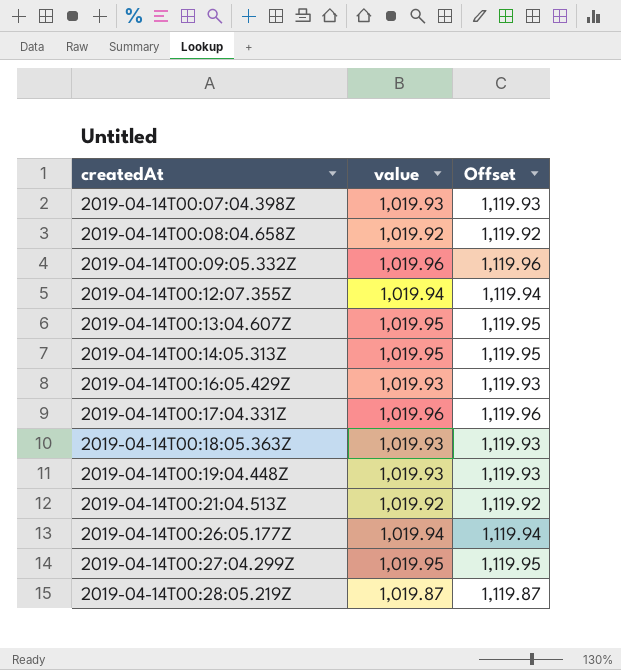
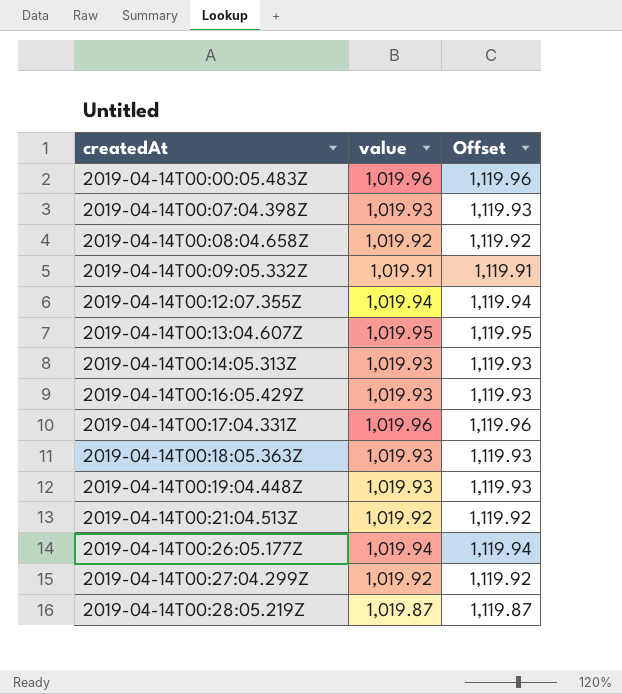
row 2019-04-14T00:00:05.483Z: none -> 1,019.96 | 1,119.96
2019-04-14T00:09:05.332Z | value: 1,019.96 -> 1,019.91
2019-04-14T00:09:05.332Z | Offset: 1,119.96 -> 1,119.91
2019-04-14T00:14:05.313Z | value: 1,019.95 -> 1,019.93
2019-04-14T00:14:05.313Z | Offset: 1,119.95 -> 1,119.93
2019-04-14T00:27:04.299Z | value: 1,019.95 -> 1,019.92
2019-04-14T00:27:04.299Z | Offset: 1,119.95 -> 1,119.92

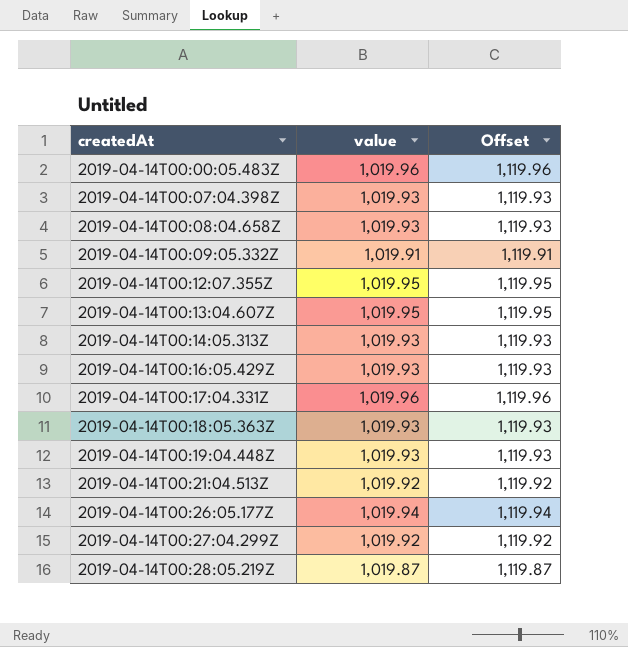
2019-04-14T00:08:04.658Z | value: 1,019.92 -> 1,019.93
2019-04-14T00:08:04.658Z | Offset: 1,119.92 -> 1,119.93
2019-04-14T00:12:07.355Z | value: 1,019.94 -> 1,019.95
2019-04-14T00:12:07.355Z | Offset: 1,119.94 -> 1,119.95

